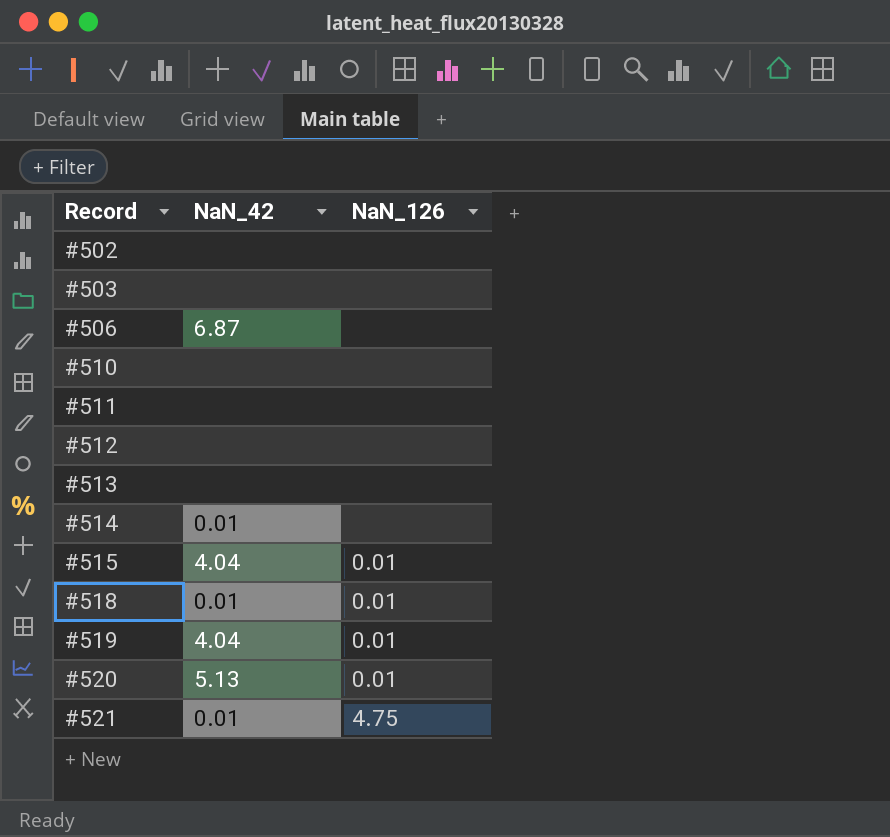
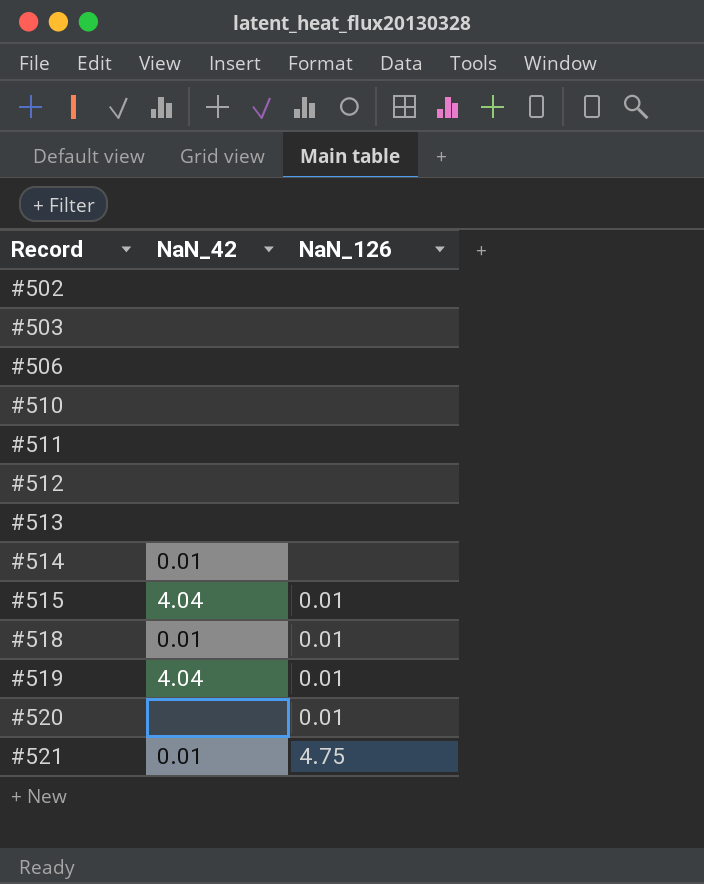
#506 | NaN_42: 6.87 -> none
#520 | NaN_42: 5.13 -> none

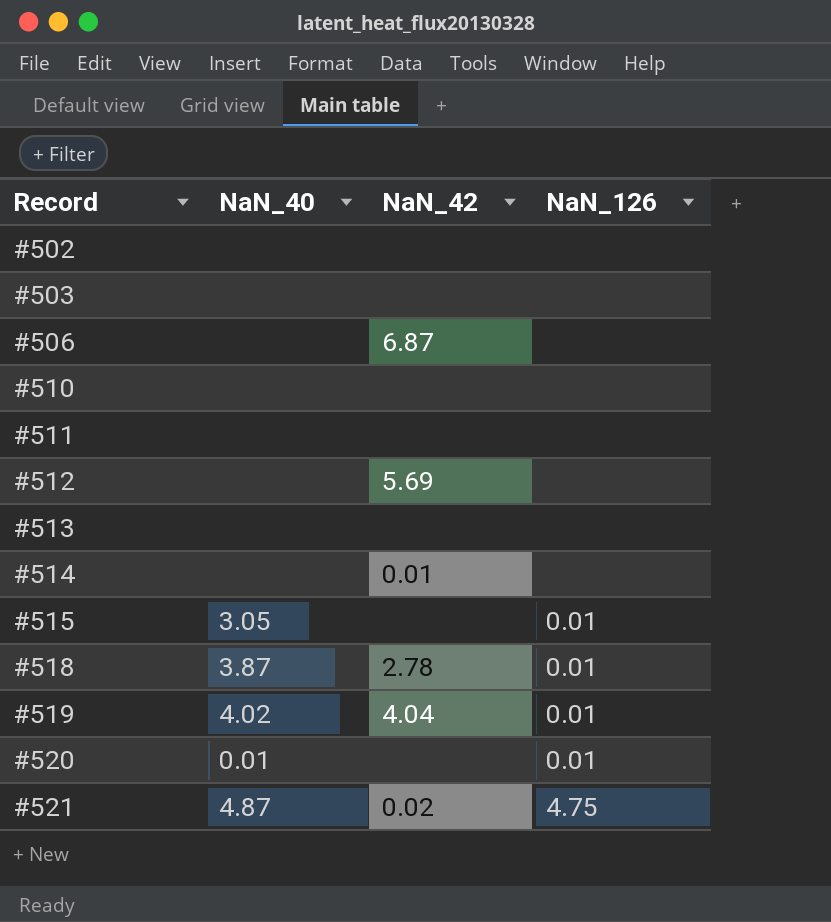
column NaN_40 | position: none -> 2
#506 | NaN_42: none -> 6.87
#512 | NaN_42: none -> 5.69
#515 | NaN_42: 4.04 -> none
#518 | NaN_42: 0.01 -> 2.78
#521 | NaN_42: 0.01 -> 0.02

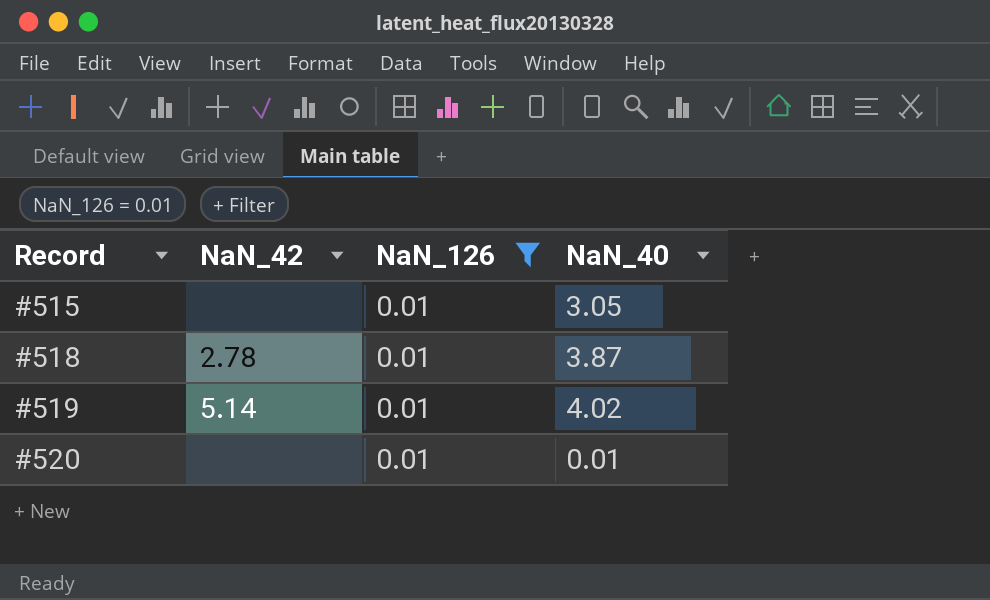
filter: none -> NaN_126 = 0.01
column NaN_40 | position: 2 -> 4
#519 | NaN_42: 4.04 -> 5.14

